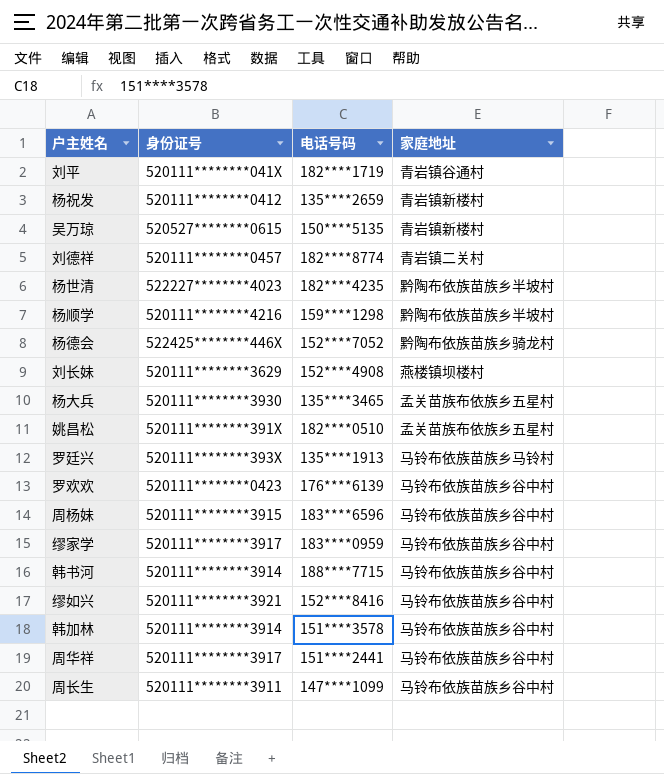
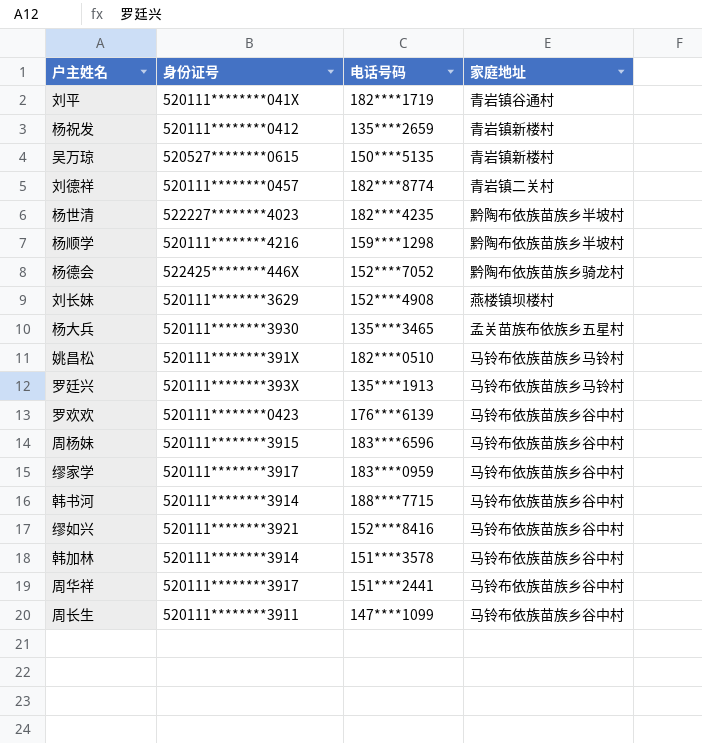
姚昌松 | 家庭地址: 孟关苗族布依族乡五星村 -> 马铃布依族苗族乡马铃村

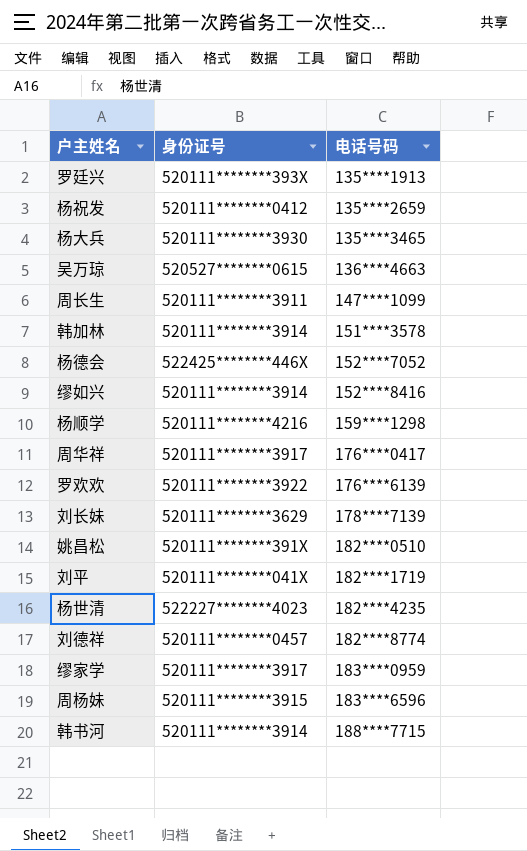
row order: none -> 电话号码 ascending
column 家庭地址 | position: 4 -> none
吴万琼 | 电话号码: 150****5135 -> 136****4663
缪如兴 | 身份证号: 520111********3921 -> 520111********3914
周华祥 | 电话号码: 151****2441 -> 176****0417
罗欢欢 | 身份证号: 520111********0423 -> 520111********3922
刘长妹 | 电话号码: 152****4908 -> 178****7139

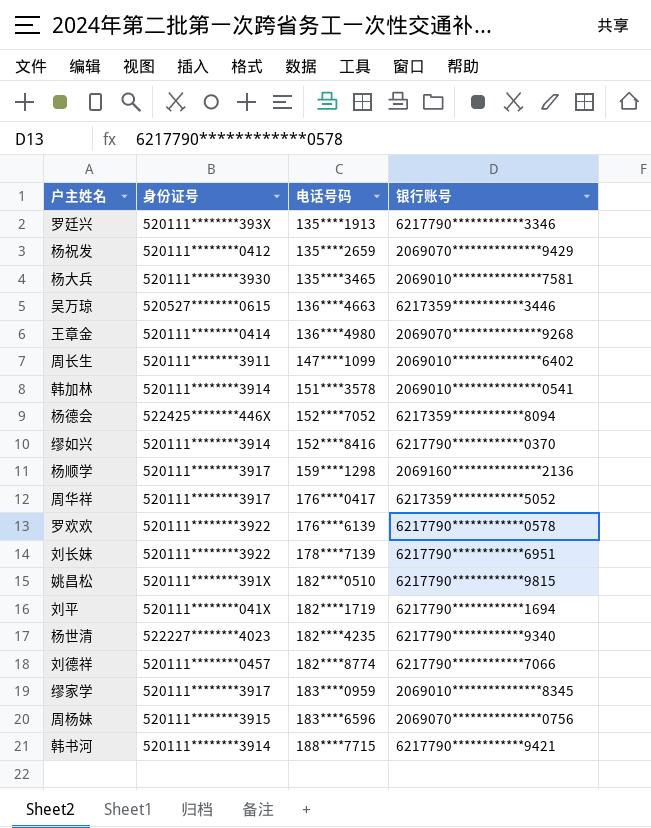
column 银行账号 | position: none -> 4
row 王章金: none -> 520111********0414 | 136****4980 | 2069070***************9268
杨顺学 | 身份证号: 520111********4216 -> 520111********3917
刘长妹 | 身份证号: 520111********3629 -> 520111********3922

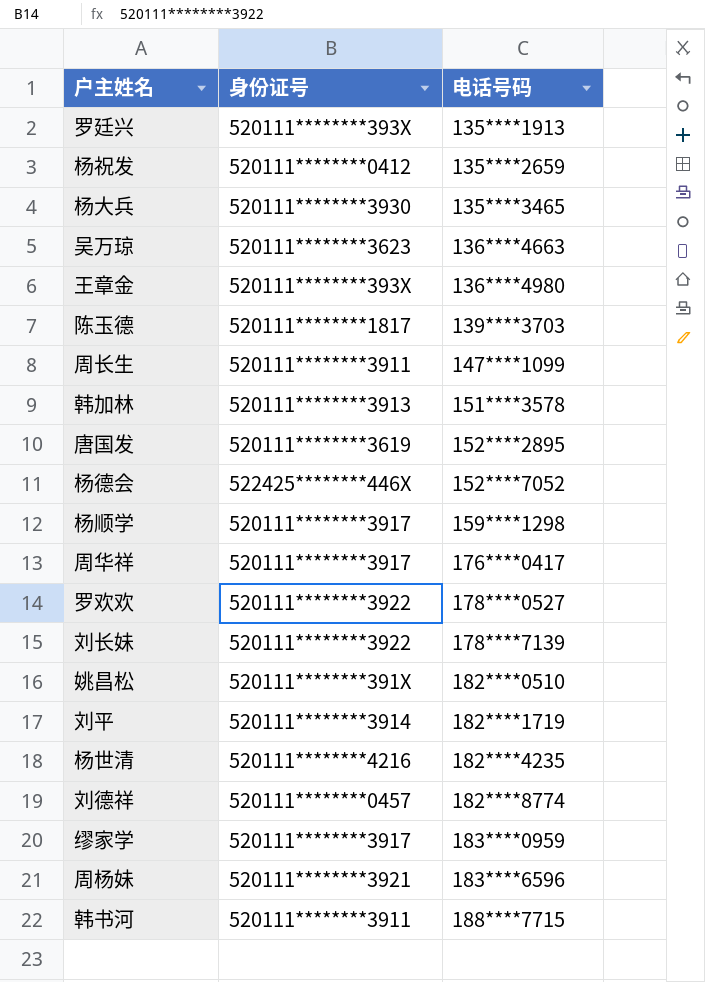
column 银行账号 | position: 4 -> none
row 缪如兴: 520111********3914 | 152****8416 | 6217790************0370 -> none
吴万琼 | 身份证号: 520527********0615 -> 520111********3623
王章金 | 身份证号: 520111********0414 -> 520111********393X
row 陈玉德: none -> 520111********1817 | 139****3703
韩加林 | 身份证号: 520111********3914 -> 520111********3913
row 唐国发: none -> 520111********3619 | 152****2895
罗欢欢 | 电话号码: 176****6139 -> 178****0527
刘平 | 身份证号: 520111********041X -> 520111********3914
杨世清 | 身份证号: 522227********4023 -> 520111********4216
周杨妹 | 身份证号: 520111********3915 -> 520111********3921
韩书河 | 身份证号: 520111********3914 -> 520111********3911

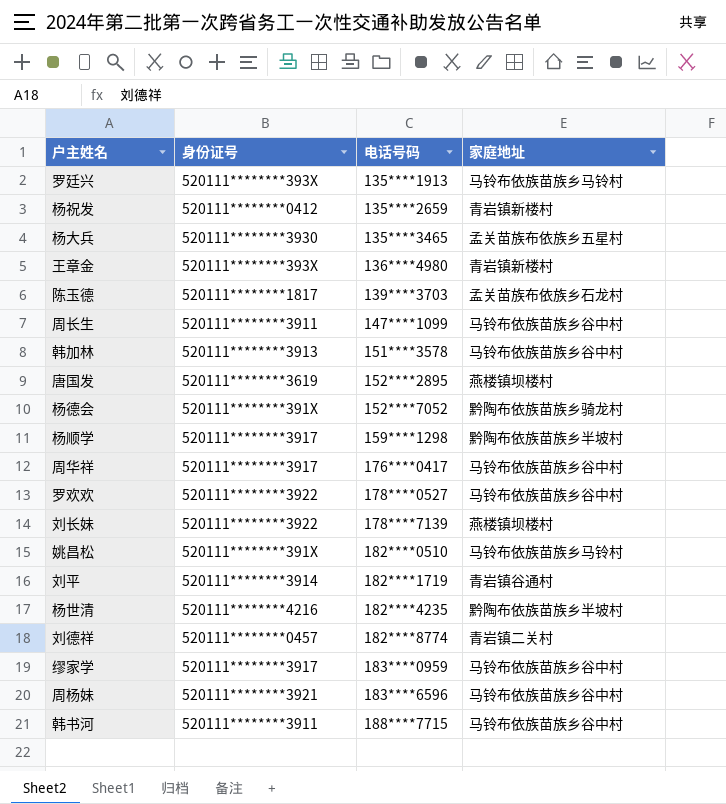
column 家庭地址 | position: none -> 4
row 吴万琼: 520111********3623 | 136****4663 -> none
杨德会 | 身份证号: 522425********446X -> 520111********391X

